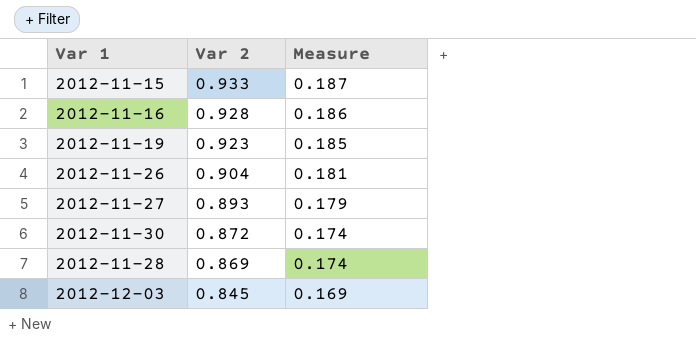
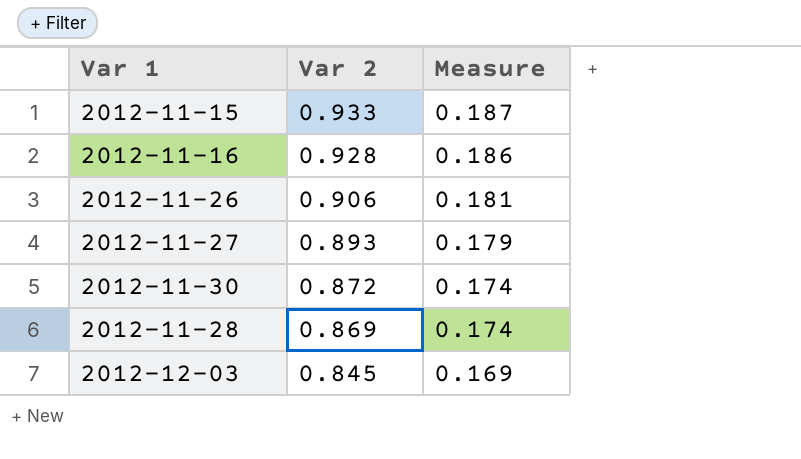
row 2012-11-19: 0.923 | 0.185 -> none
2012-11-26 | Var 2: 0.904 -> 0.906

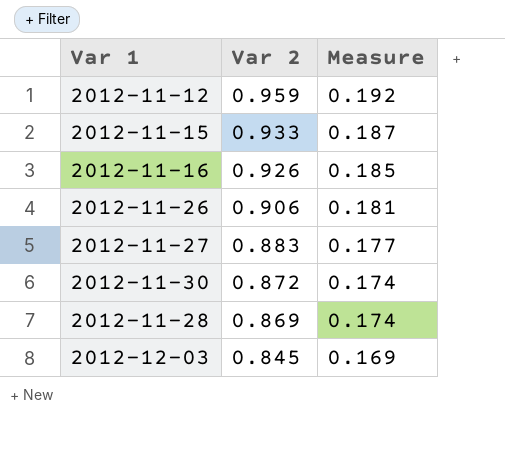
row 2012-11-12: none -> 0.959 | 0.192
2012-11-16 | Var 2: 0.928 -> 0.926
2012-11-16 | Measure: 0.186 -> 0.185
2012-11-27 | Var 2: 0.893 -> 0.883
2012-11-27 | Measure: 0.179 -> 0.177

